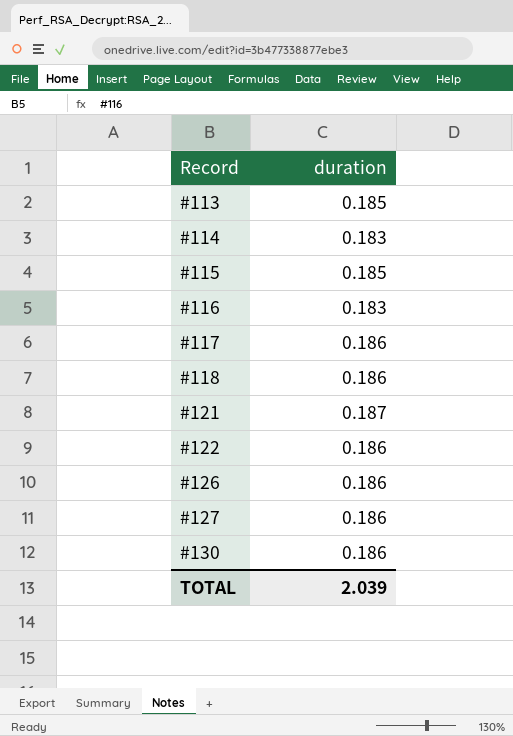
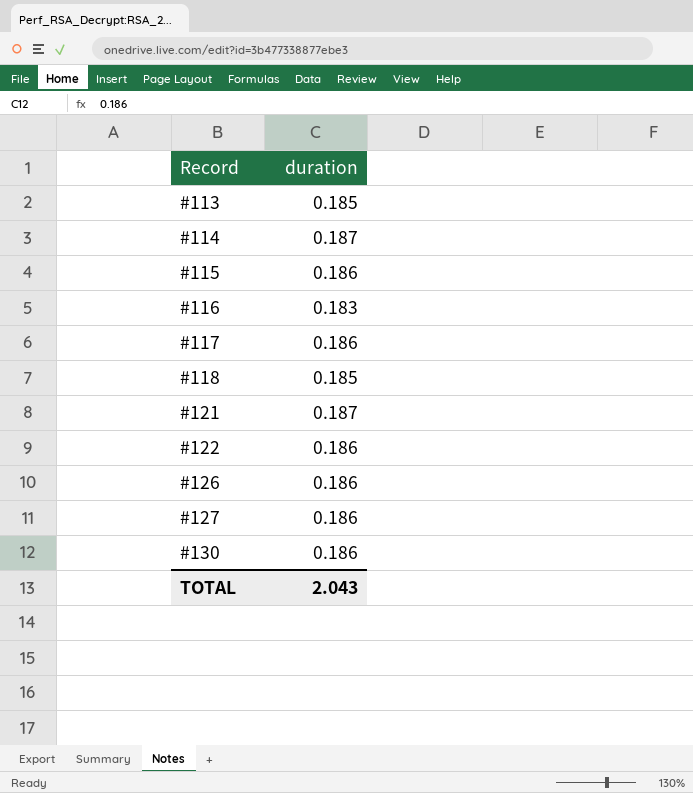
#114 | duration: 0.183 -> 0.187
#115 | duration: 0.185 -> 0.186
#118 | duration: 0.186 -> 0.185
TOTAL | duration: 2.039 -> 2.043

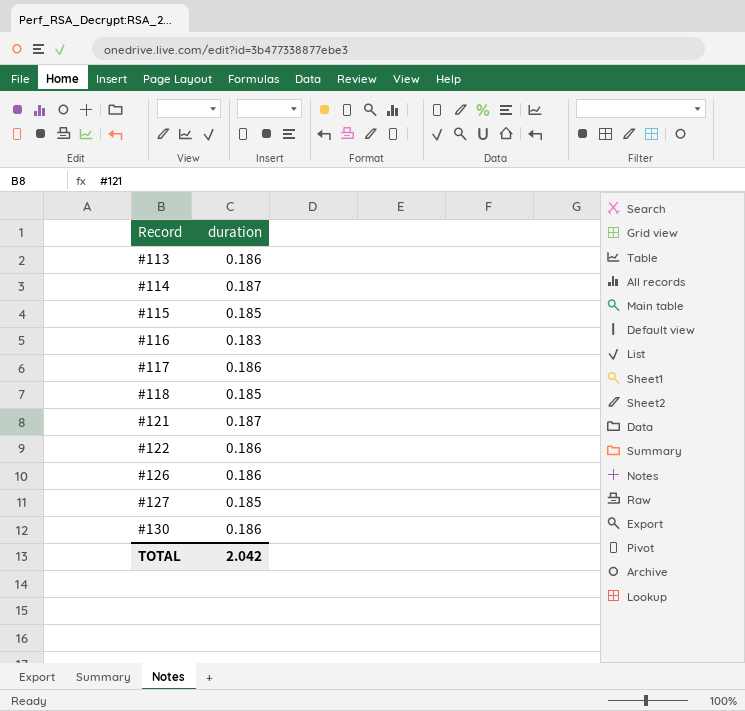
#113 | duration: 0.185 -> 0.186
#115 | duration: 0.186 -> 0.185
#127 | duration: 0.186 -> 0.185
TOTAL | duration: 2.043 -> 2.042

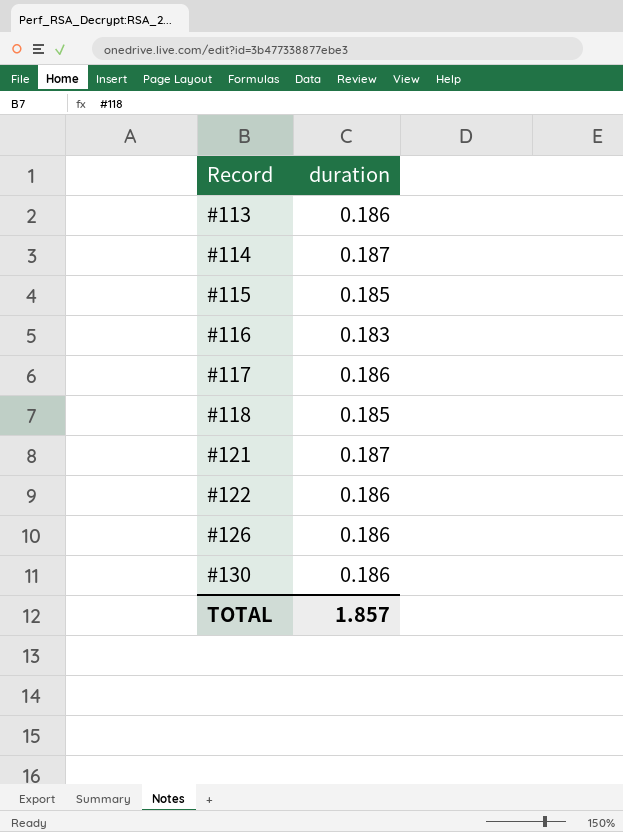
row #127: 0.185 -> none
TOTAL | duration: 2.042 -> 1.857

